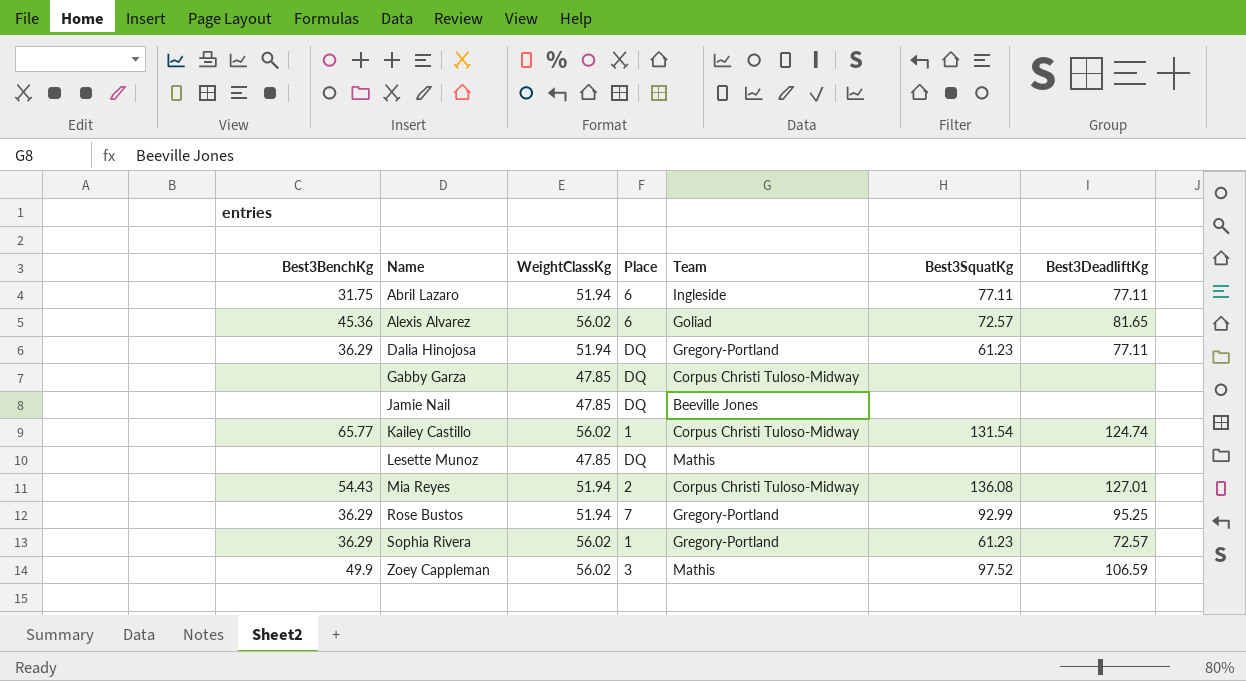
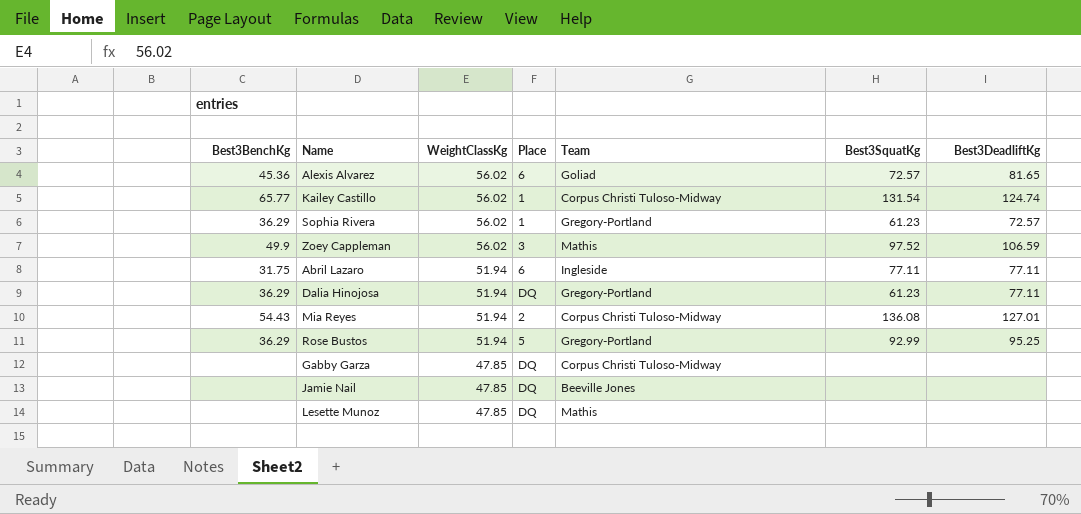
row order: Name ascending -> WeightClassKg descending
Rose Bustos | Place: 7 -> 5

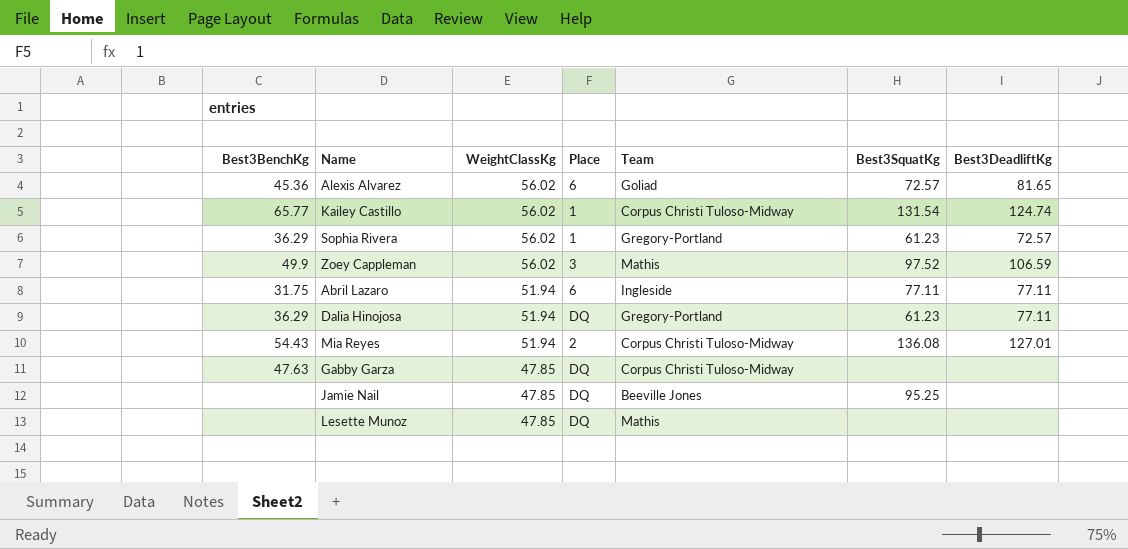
row Rose Bustos: 36.29 | 51.94 | 5 | Gregory-Portland | 92.99 | 95.25 -> none
Gabby Garza | Best3BenchKg: none -> 47.63
Jamie Nail | Best3SquatKg: none -> 95.25

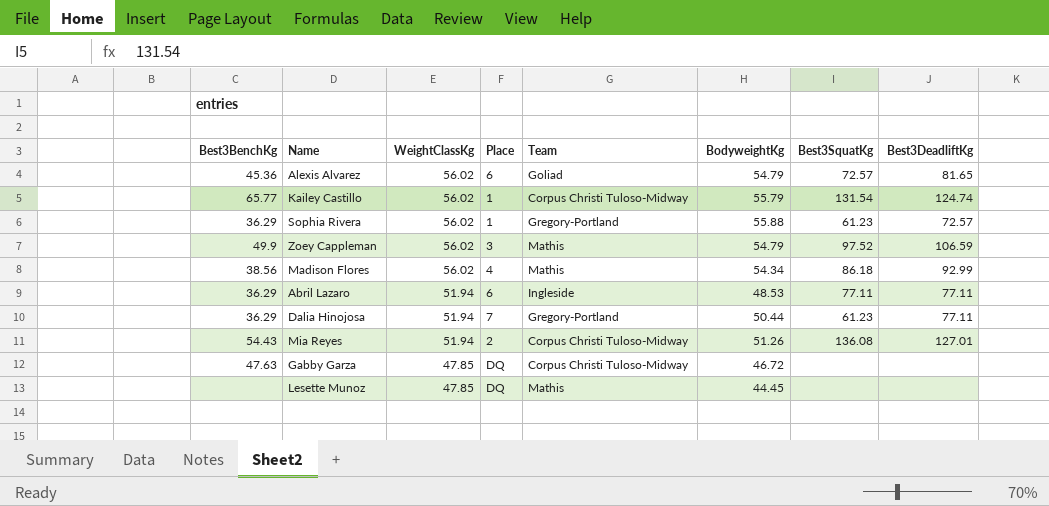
column BodyweightKg | position: none -> 6
row Jamie Nail: none | 47.85 | DQ | Beeville Jones | 95.25 | none -> none
row Madison Flores: none -> 38.56 | 56.02 | 4 | Mathis | 54.34 | 86.18 | 92.99
Abril Lazaro | Best3BenchKg: 31.75 -> 36.29
Dalia Hinojosa | Place: DQ -> 7

